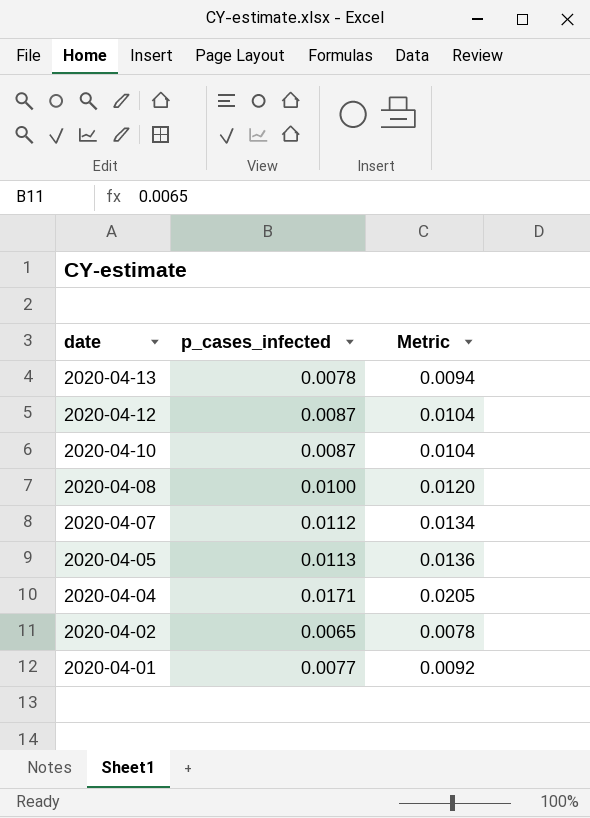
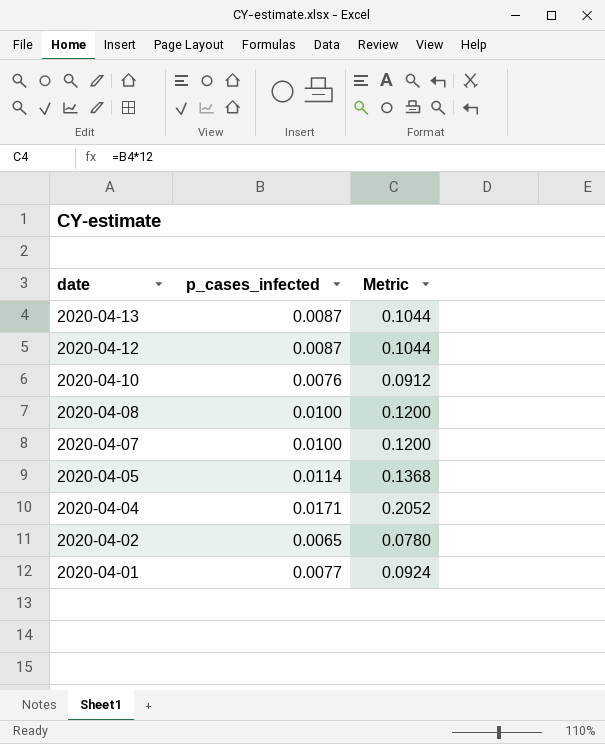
column Metric | formula: [p_cases_infected] * 1.2 -> [p_cases_infected] * 12
2020-04-13 | p_cases_infected: 0.0078 -> 0.0087
2020-04-10 | p_cases_infected: 0.0087 -> 0.0076
2020-04-07 | p_cases_infected: 0.0112 -> 0.0100
2020-04-05 | p_cases_infected: 0.0113 -> 0.0114

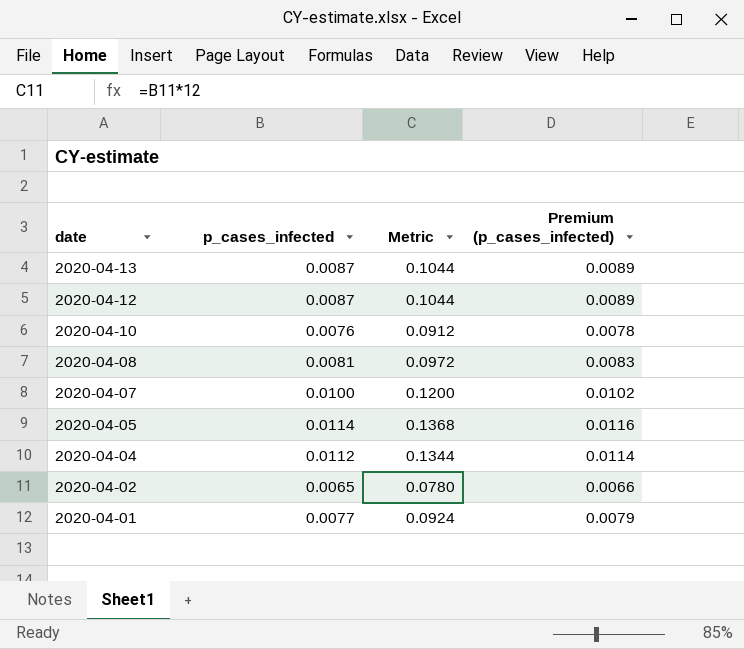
column Premium (p_cases_infected) | formula: none -> [p_cases_infected] * 1.02
2020-04-08 | p_cases_infected: 0.0100 -> 0.0081
2020-04-08 | Metric: 0.1200 -> 0.0972
2020-04-04 | p_cases_infected: 0.0171 -> 0.0112
2020-04-04 | Metric: 0.2052 -> 0.1344

